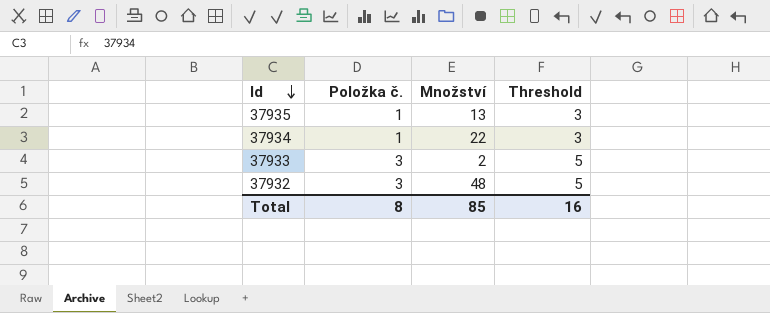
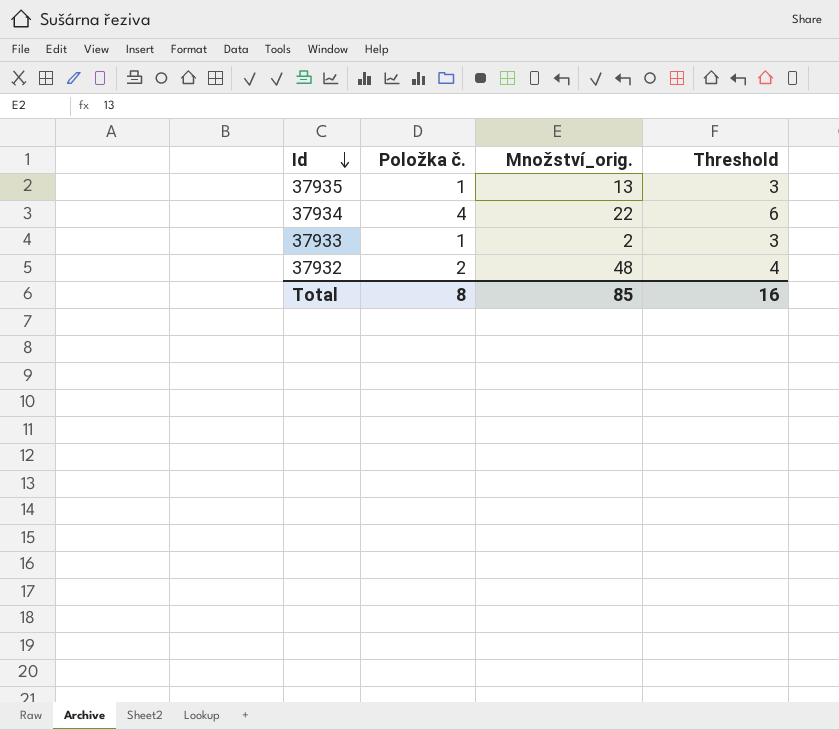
column name: Množství -> Množství_orig.
37934 | Položka č.: 1 -> 4
37934 | Threshold: 3 -> 6
37933 | Položka č.: 3 -> 1
37933 | Threshold: 5 -> 3
37932 | Položka č.: 3 -> 2
37932 | Threshold: 5 -> 4

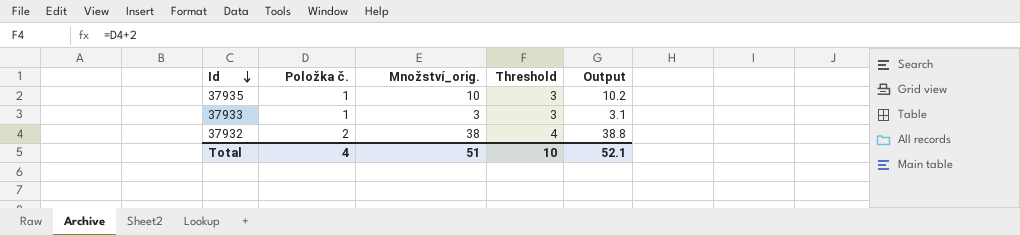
column Output | formula: none -> [Množství_orig.] * 1.02
row 37934: 4 | 22 | 6 -> none
37935 | Množství_orig.: 13 -> 10
37933 | Množství_orig.: 2 -> 3
37932 | Množství_orig.: 48 -> 38
Total | Položka č.: 8 -> 4
Total | Množství_orig.: 85 -> 51
Total | Threshold: 16 -> 10

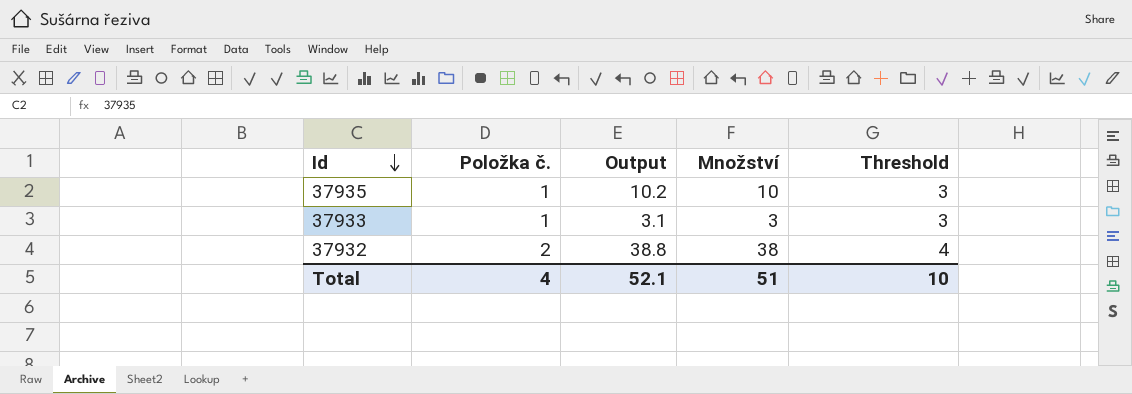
column Output | position: 5 -> 3
column name: Množství_orig. -> Množství

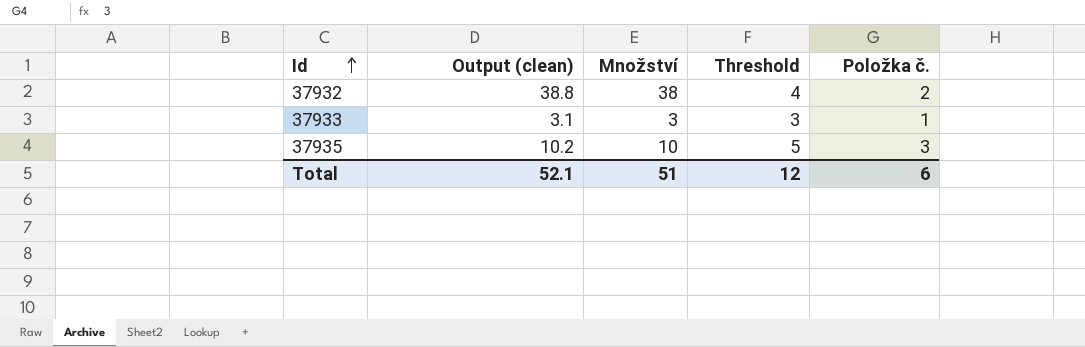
row order: Id descending -> Id ascending
column name: Output -> Output (clean)
column Položka č. | position: 2 -> 5
37935 | Threshold: 3 -> 5
37935 | Položka č.: 1 -> 3
Total | Threshold: 10 -> 12
Total | Položka č.: 4 -> 6

